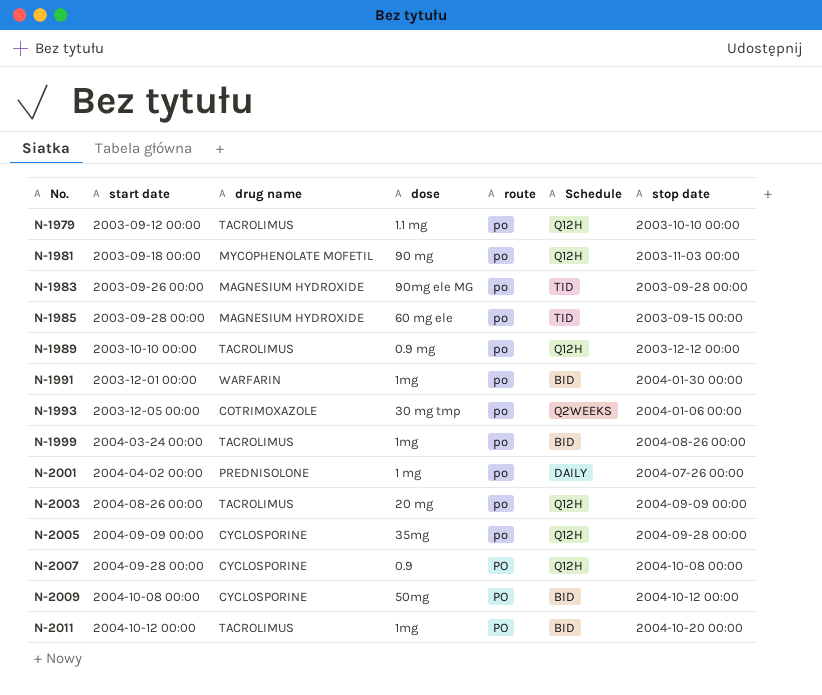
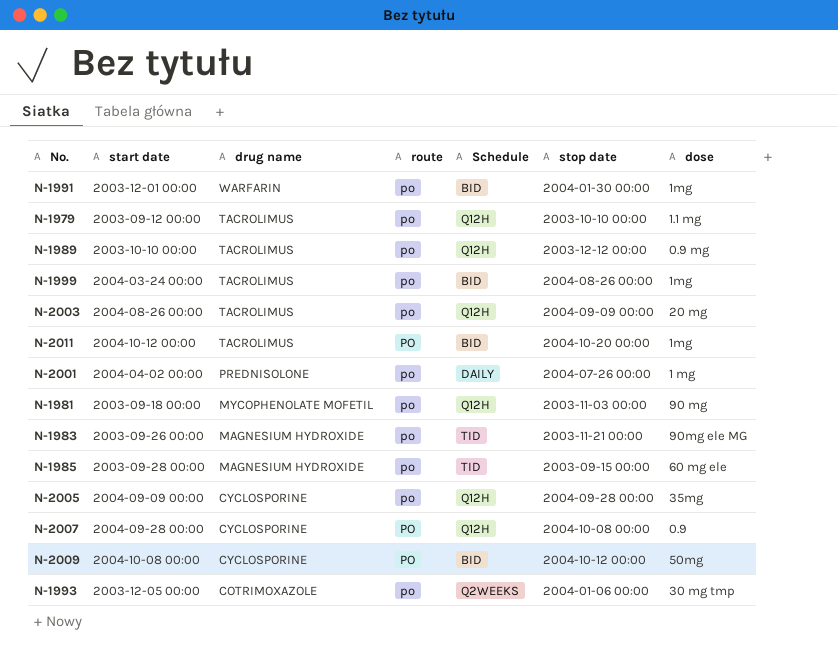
row order: No. ascending -> drug name descending
column dose | position: 4 -> 7
N-1983 | stop date: 2003-09-28 00:00 -> 2003-11-21 00:00

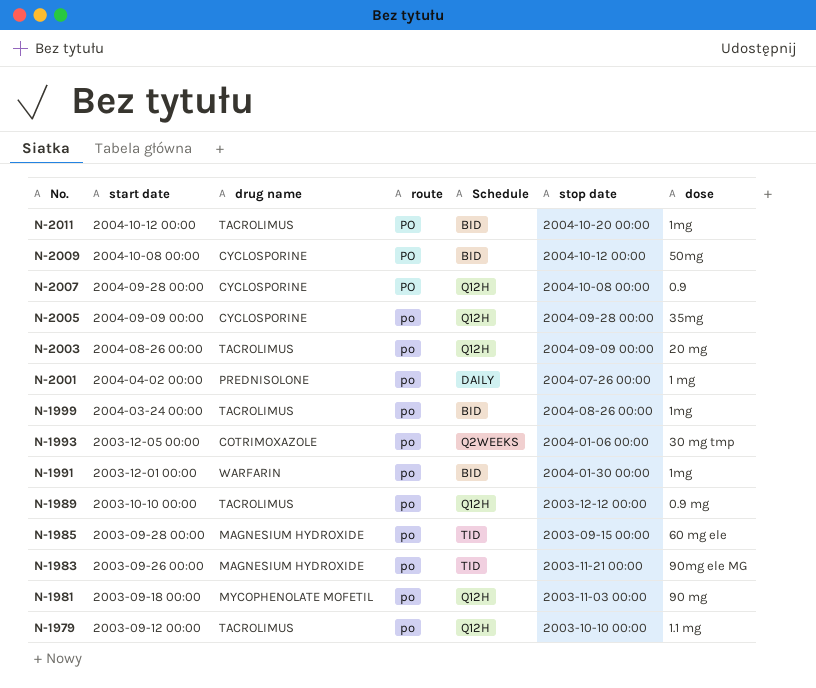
row order: drug name descending -> No. descending

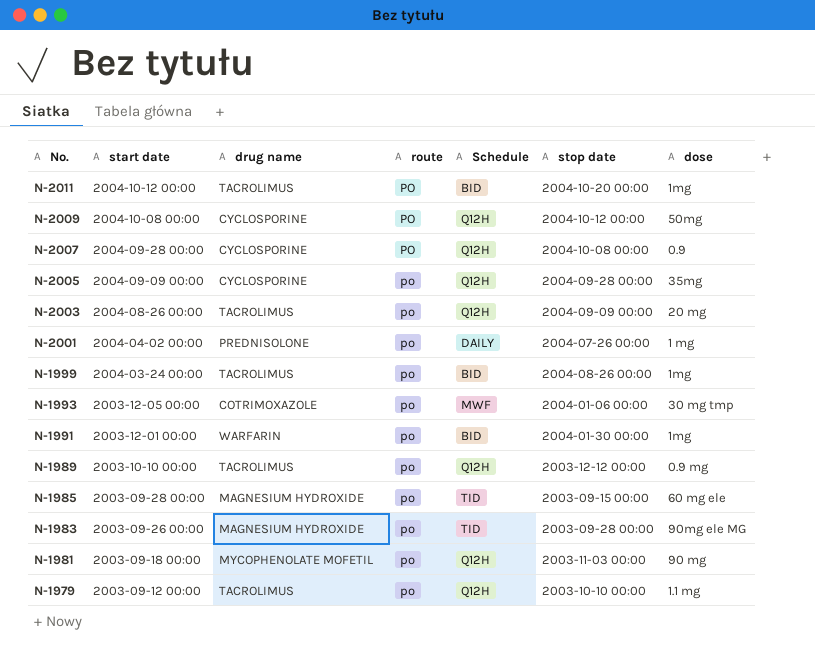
N-2009 | Schedule: BID -> Q12H
N-1993 | Schedule: Q2WEEKS -> MWF
N-1983 | stop date: 2003-11-21 00:00 -> 2003-09-28 00:00

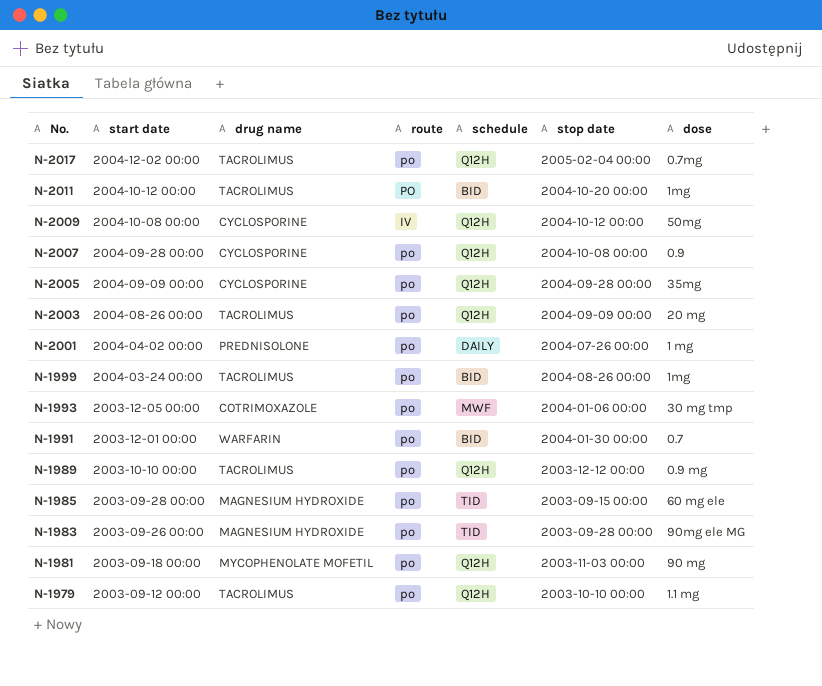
column name: Schedule -> schedule
row N-2017: none -> 2004-12-02 00:00 | TACROLIMUS | po | Q12H | 2005-02-04 00:00 | 0.7mg
N-2009 | route: PO -> IV
N-2007 | route: PO -> po
N-1991 | dose: 1mg -> 0.7

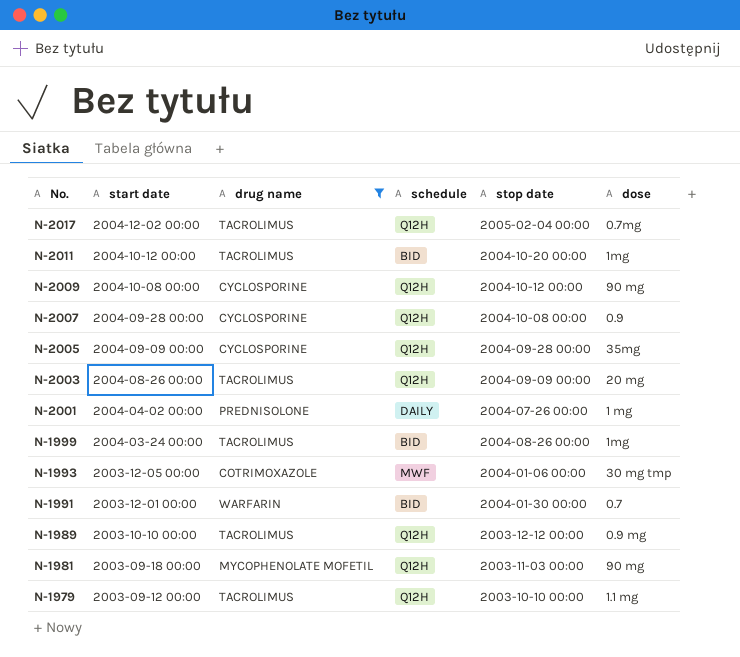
filter: none -> drug name != MAGNESIUM HYDROXIDE
column route | position: 4 -> none
N-2009 | dose: 50mg -> 90 mg

